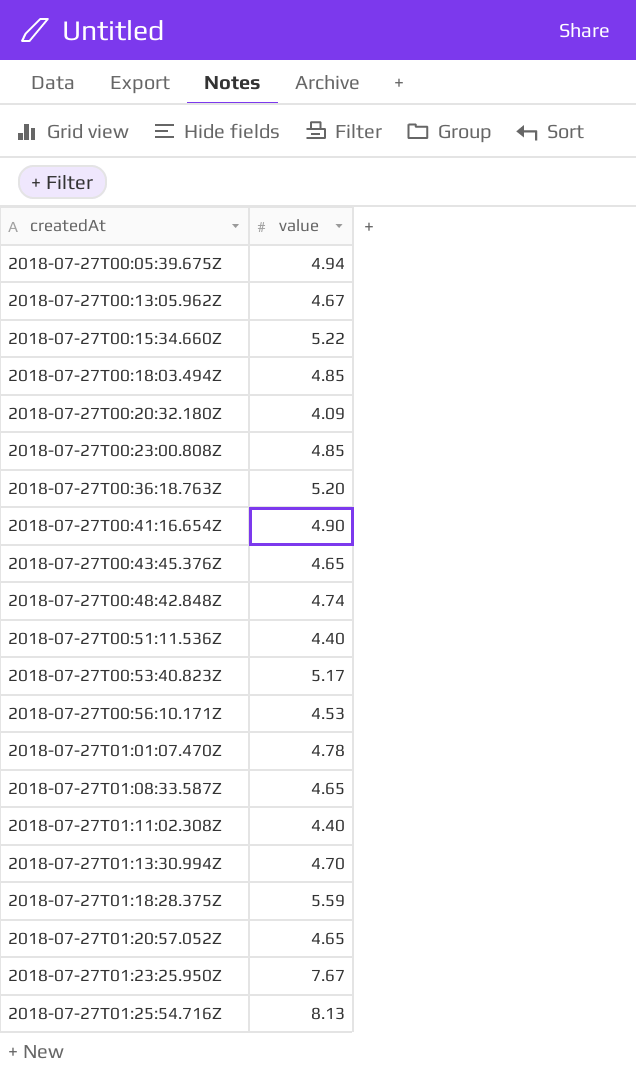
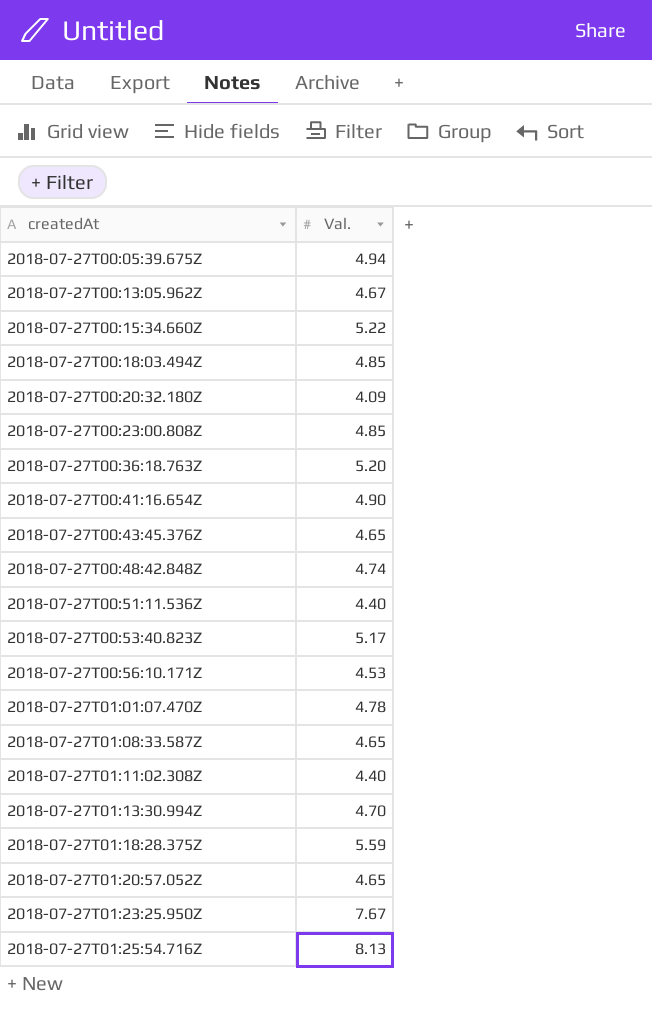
column name: value -> Val.

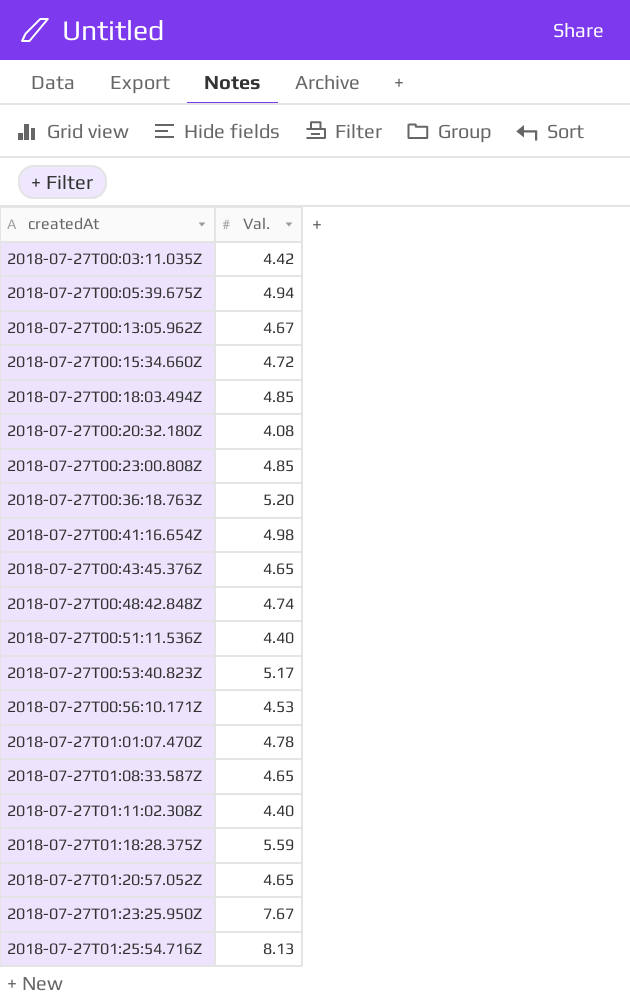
row 2018-07-27T01:13:30.994Z: 4.70 -> none
row 2018-07-27T00:03:11.035Z: none -> 4.42
2018-07-27T00:15:34.660Z | Val.: 5.22 -> 4.72
2018-07-27T00:20:32.180Z | Val.: 4.09 -> 4.08
2018-07-27T00:41:16.654Z | Val.: 4.90 -> 4.98

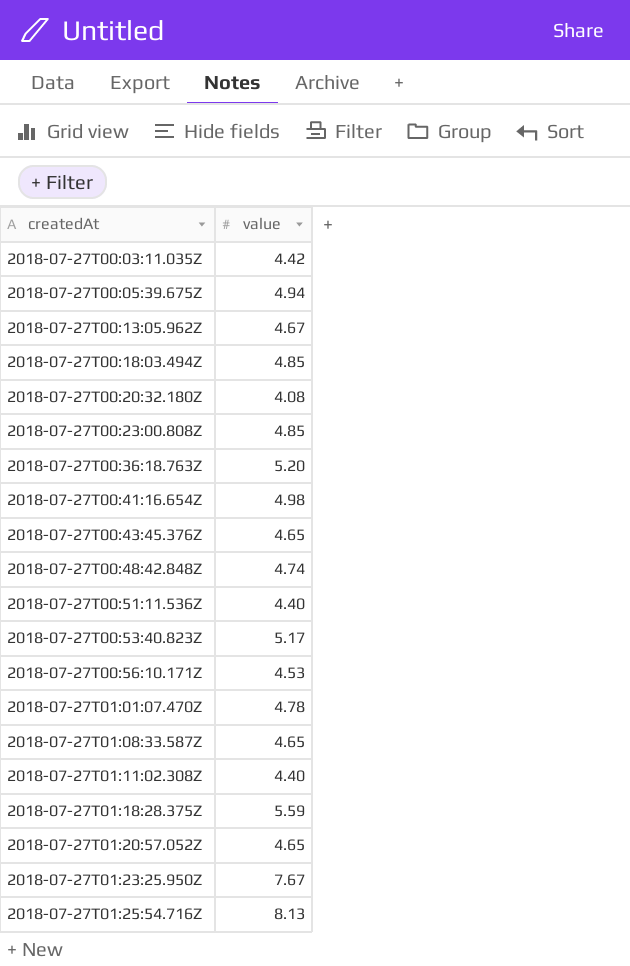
column name: Val. -> value
row 2018-07-27T00:15:34.660Z: 4.72 -> none

